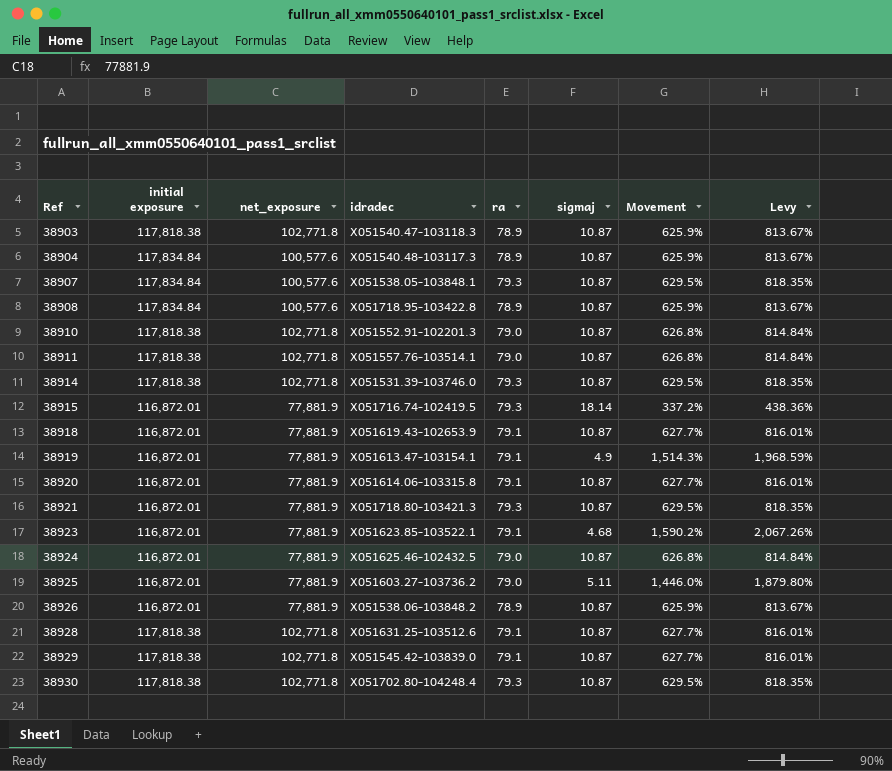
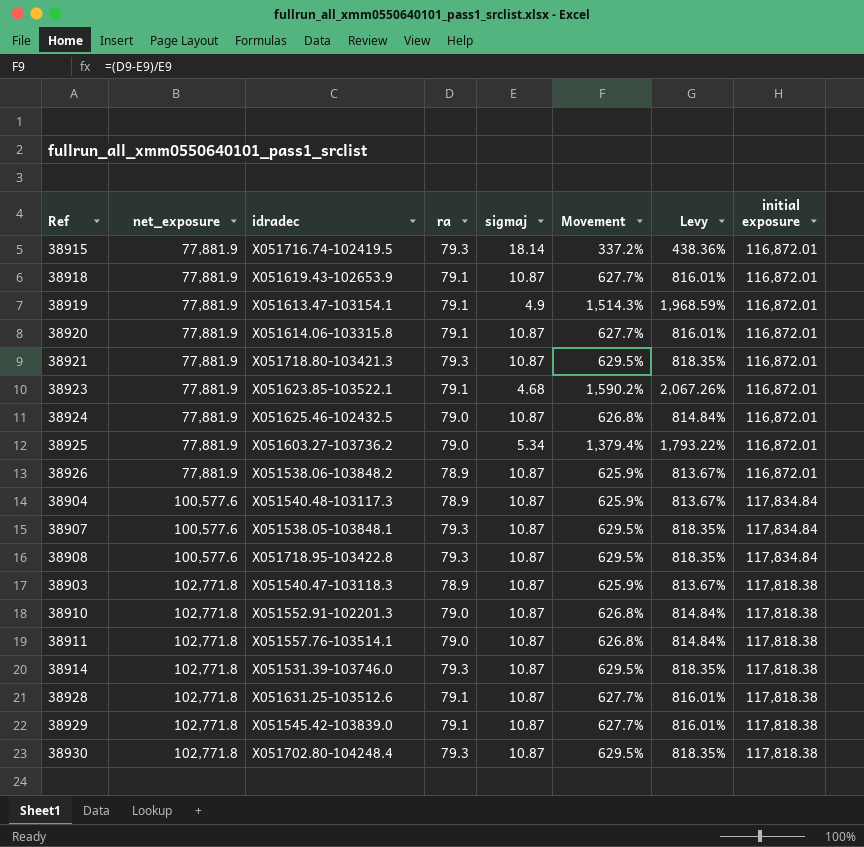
row order: Ref ascending -> net_exposure ascending
column initial exposure | position: 2 -> 8
38925 | sigmaj: 5.11 -> 5.34
38925 | Movement: 1,446.0% -> 1,379.4%
38925 | Levy: 1,879.80% -> 1,793.22%
38908 | ra: 78.9 -> 79.3
38908 | Movement: 625.9% -> 629.5%
38908 | Levy: 813.67% -> 818.35%

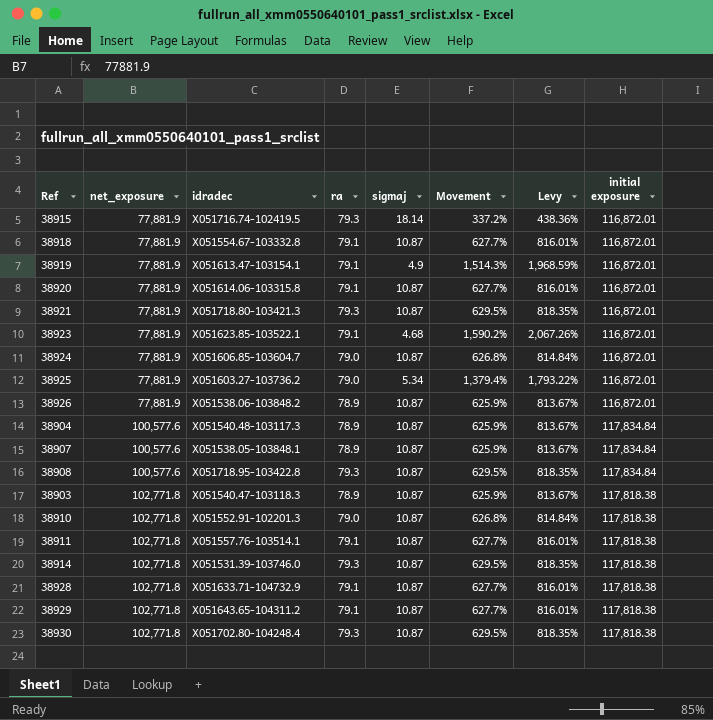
38918 | idradec: X051619.43-102653.9 -> X051554.67-103332.8
38924 | idradec: X051625.46-102432.5 -> X051606.85-103604.7
38907 | ra: 79.3 -> 78.9
38907 | Movement: 629.5% -> 625.9%
38907 | Levy: 818.35% -> 813.67%
38911 | ra: 79.0 -> 79.1
38911 | Movement: 626.8% -> 627.7%
38911 | Levy: 814.84% -> 816.01%
38928 | idradec: X051631.25-103512.6 -> X051633.71-104732.9
38929 | idradec: X051545.42-103839.0 -> X051643.65-104311.2

